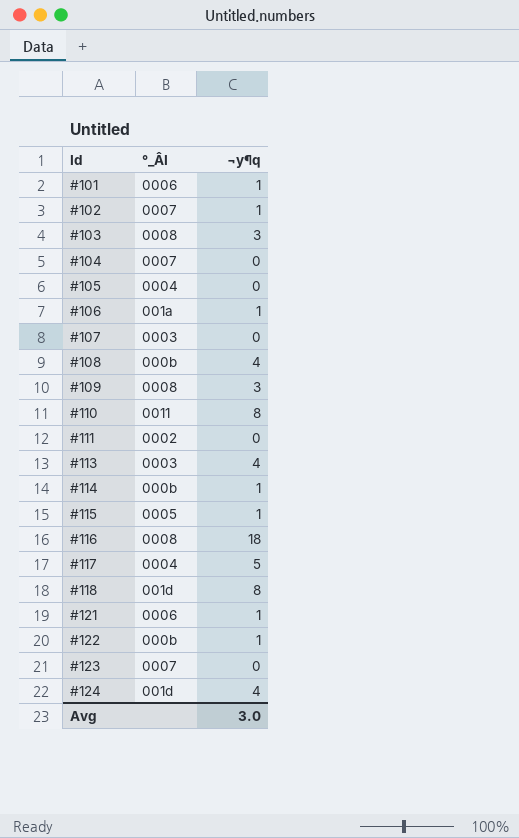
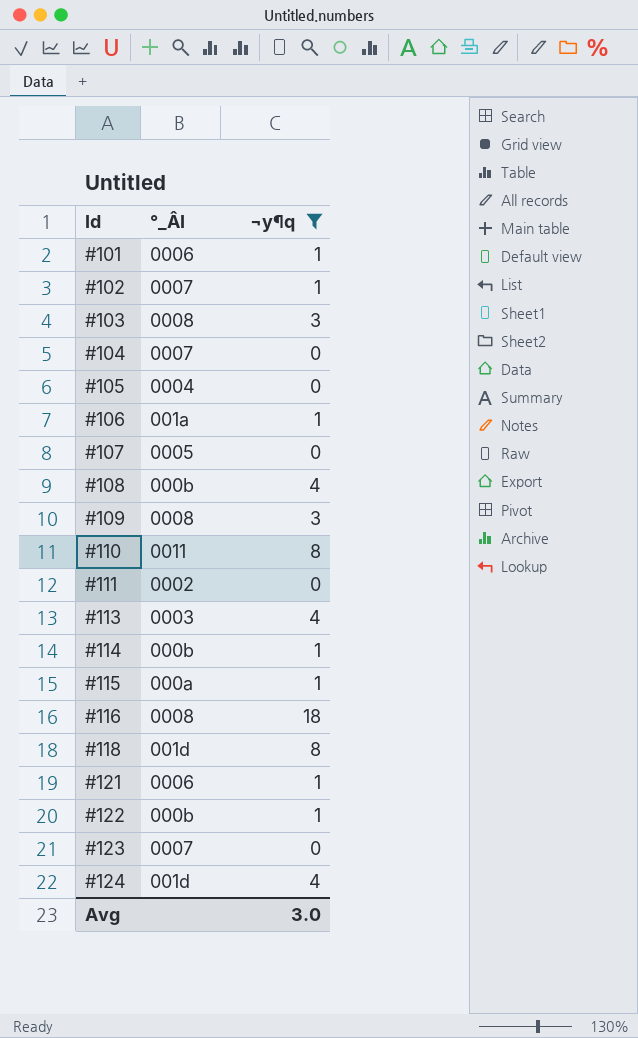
filter: none -> ¬y¶q != 5
#107 | °_ÂI: 0003 -> 0005
#115 | °_ÂI: 0005 -> 000a

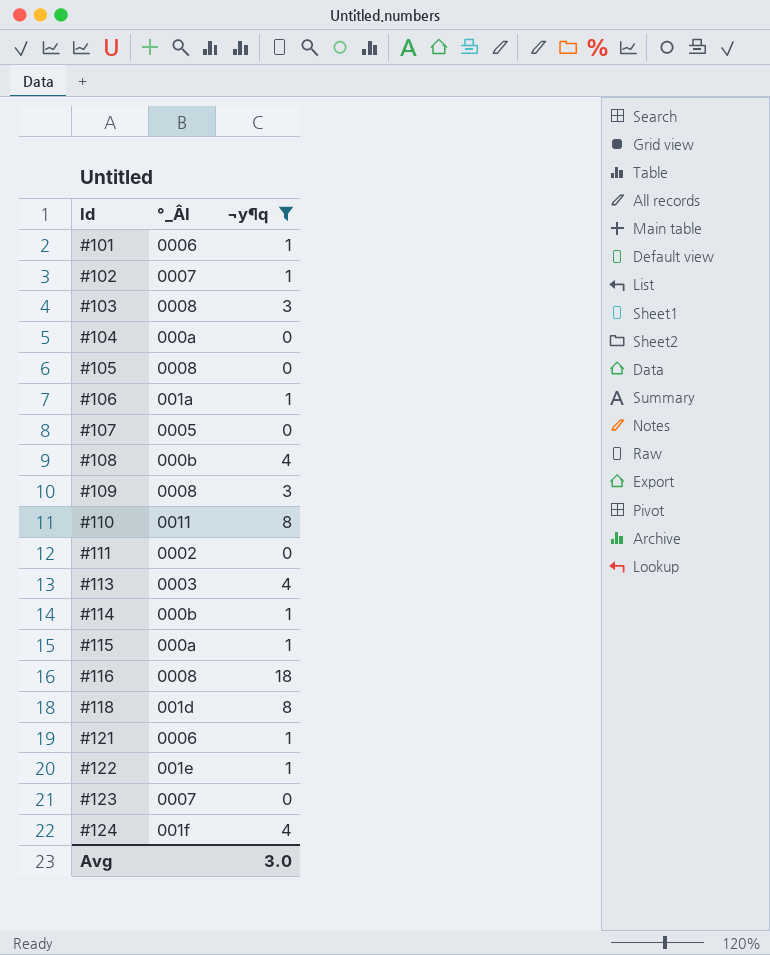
#104 | °_ÂI: 0007 -> 000a
#105 | °_ÂI: 0004 -> 0008
#122 | °_ÂI: 000b -> 001e
#124 | °_ÂI: 001d -> 001f

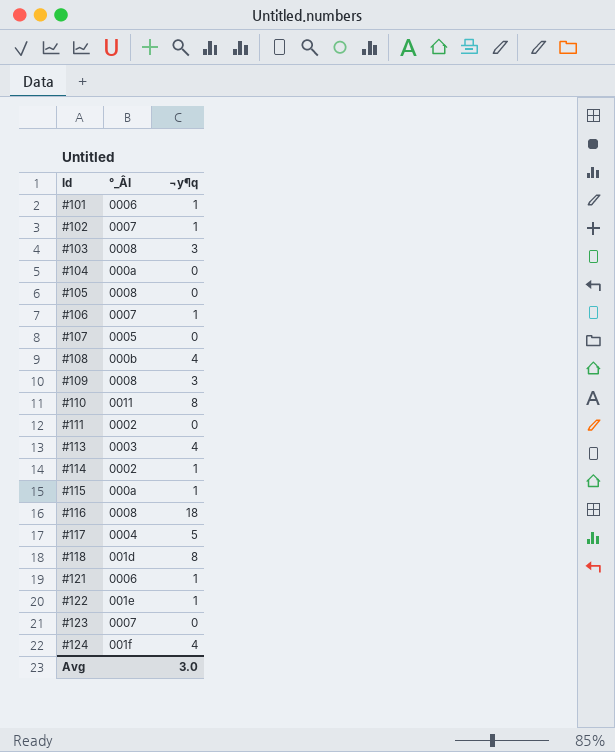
filter: ¬y¶q != 5 -> none
#106 | °_ÂI: 001a -> 0007
#114 | °_ÂI: 000b -> 0002

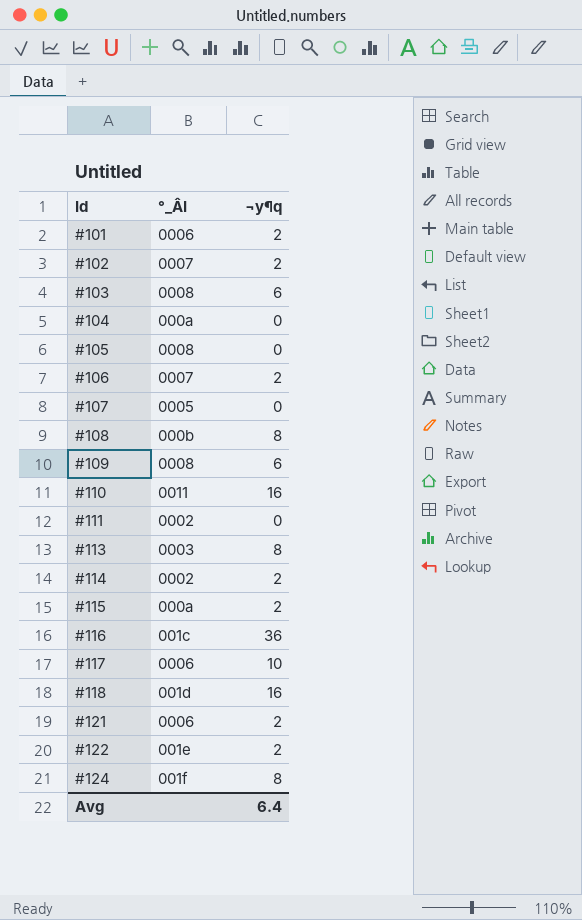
row #123: 0007 | 0 -> none
#101 | ¬y¶q: 1 -> 2
#102 | ¬y¶q: 1 -> 2
#103 | ¬y¶q: 3 -> 6
#106 | ¬y¶q: 1 -> 2
#108 | ¬y¶q: 4 -> 8
#109 | ¬y¶q: 3 -> 6
#110 | ¬y¶q: 8 -> 16
#113 | ¬y¶q: 4 -> 8
#114 | ¬y¶q: 1 -> 2
#115 | ¬y¶q: 1 -> 2
#116 | °_ÂI: 0008 -> 001c
#116 | ¬y¶q: 18 -> 36
#117 | °_ÂI: 0004 -> 0006
#117 | ¬y¶q: 5 -> 10
#118 | ¬y¶q: 8 -> 16
#121 | ¬y¶q: 1 -> 2
#122 | ¬y¶q: 1 -> 2
#124 | ¬y¶q: 4 -> 8
Avg | ¬y¶q: 3.0 -> 6.4

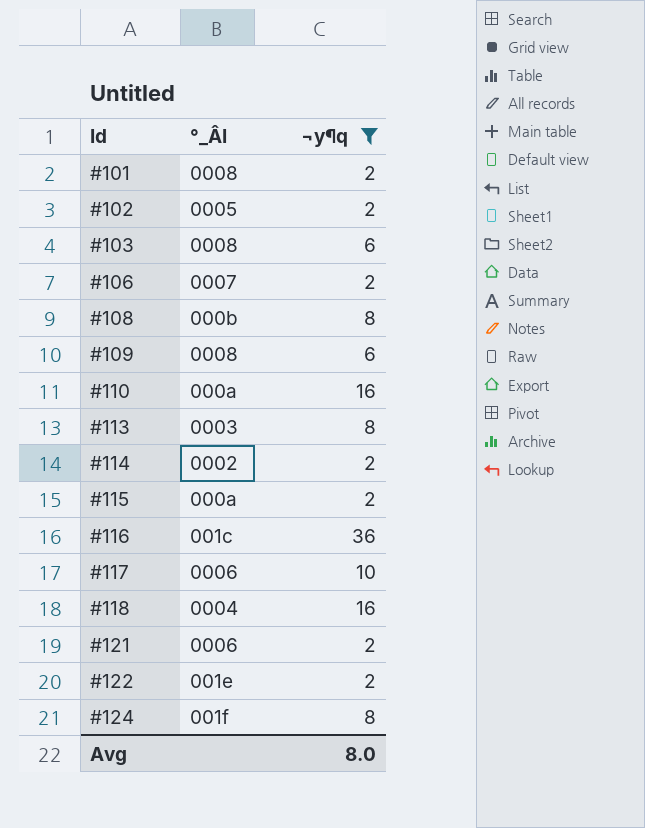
filter: none -> ¬y¶q != 0
#101 | °_ÂI: 0006 -> 0008
#102 | °_ÂI: 0007 -> 0005
#110 | °_ÂI: 0011 -> 000a
#118 | °_ÂI: 001d -> 0004
Avg | ¬y¶q: 6.4 -> 8.0

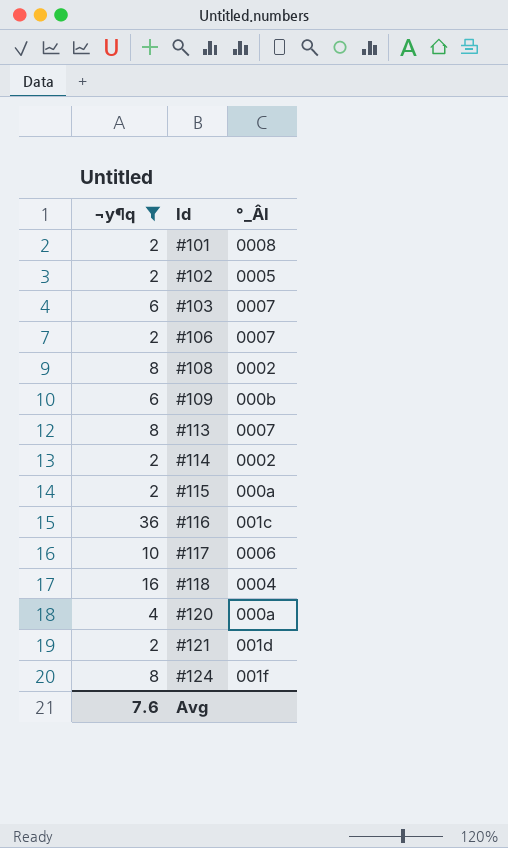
column ¬y¶q | position: 3 -> 1
row #110: 000a | 16 -> none
row #122: 001e | 2 -> none
#103 | °_ÂI: 0008 -> 0007
#108 | °_ÂI: 000b -> 0002
#109 | °_ÂI: 0008 -> 000b
#113 | °_ÂI: 0003 -> 0007
row #120: none -> 4 | 000a
#121 | °_ÂI: 0006 -> 001d
Avg | ¬y¶q: 8.0 -> 7.6

